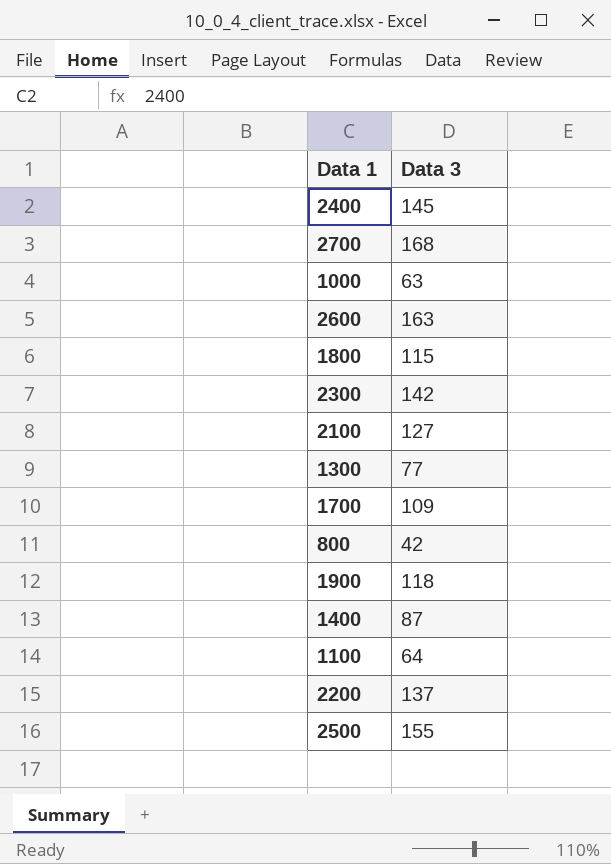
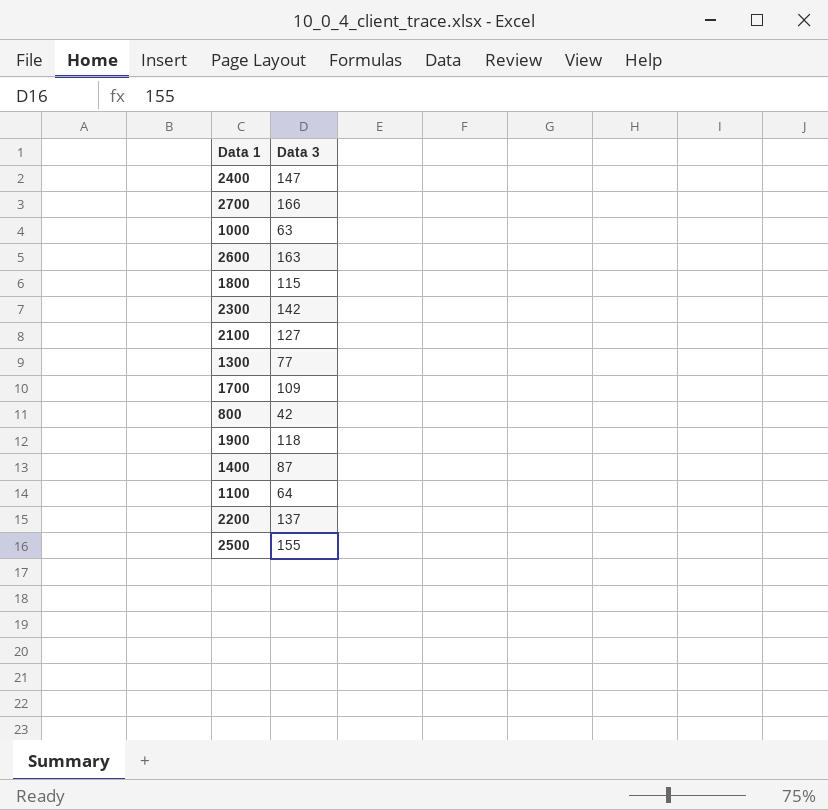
2400 | Data 3: 145 -> 147
2700 | Data 3: 168 -> 166

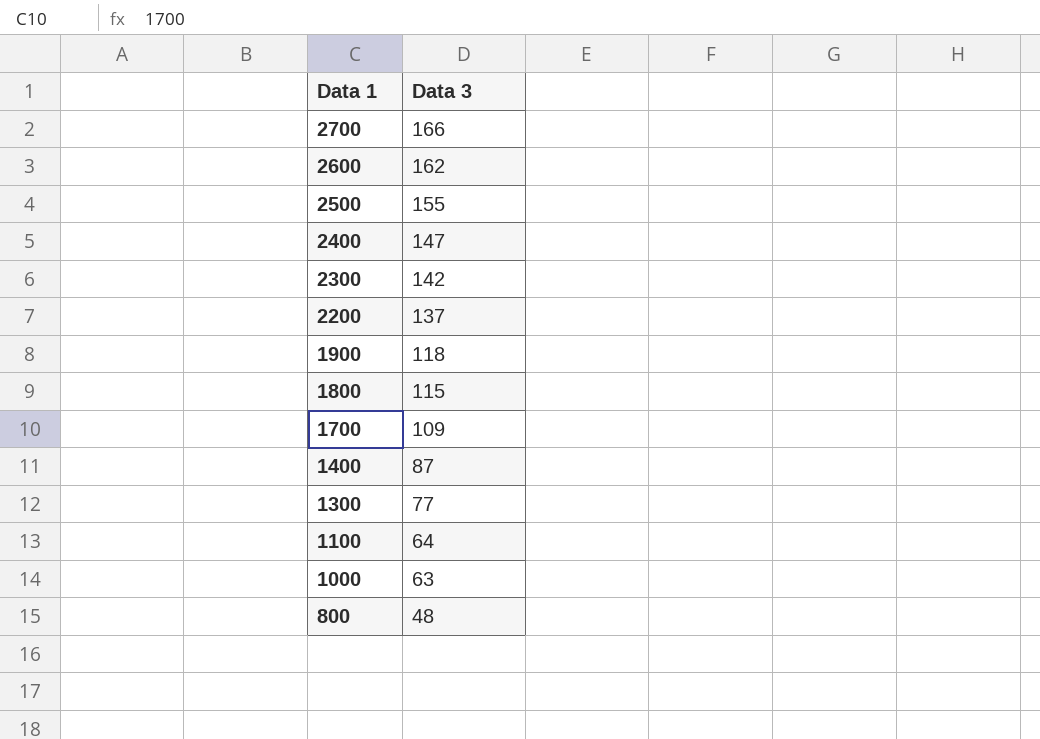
row order: none -> Data 1 descending
row 2100: 127 -> none
2600 | Data 3: 163 -> 162
800 | Data 3: 42 -> 48

